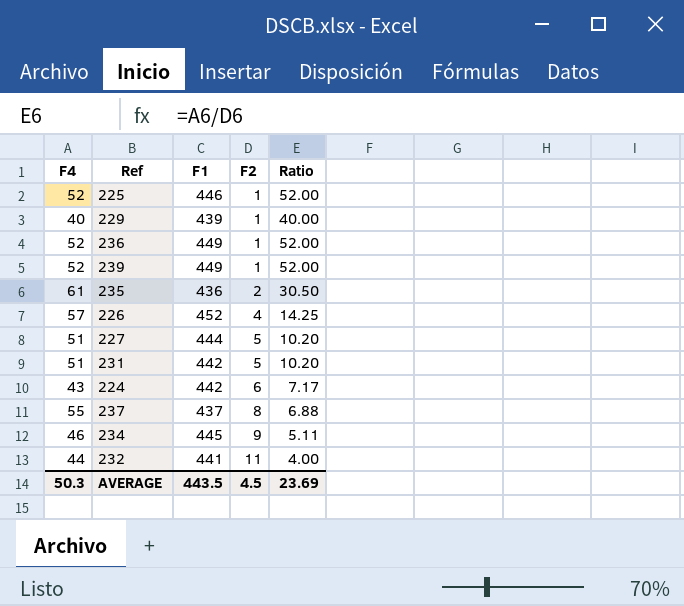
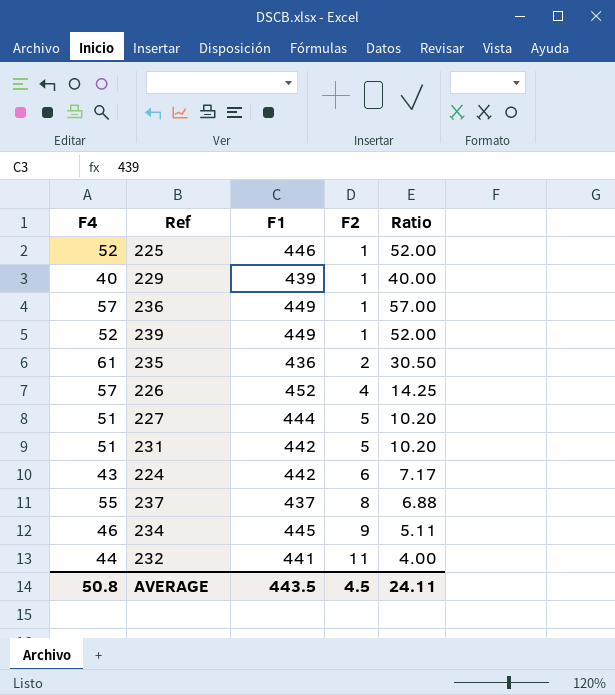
236 | F4: 52 -> 57
236 | Ratio: 52.00 -> 57.00
AVERAGE | F4: 50.3 -> 50.8
AVERAGE | Ratio: 23.69 -> 24.11

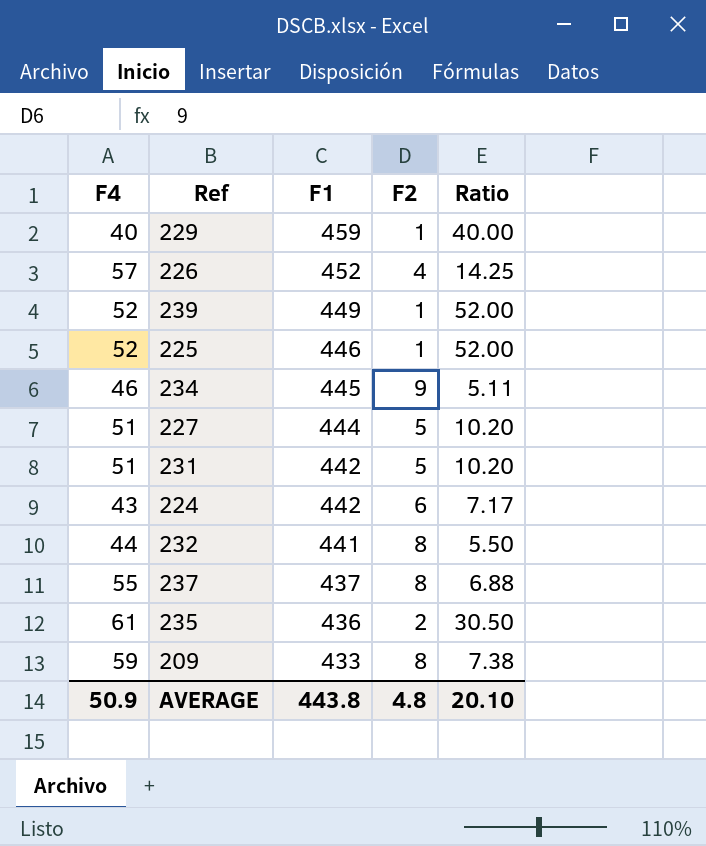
row order: F2 ascending -> F1 descending
row 236: 57 | 449 | 1 | 57.00 -> none
229 | F1: 439 -> 459
232 | F2: 11 -> 8
232 | Ratio: 4.00 -> 5.50
row 209: none -> 59 | 433 | 8 | 7.38
AVERAGE | F4: 50.8 -> 50.9
AVERAGE | F1: 443.5 -> 443.8
AVERAGE | F2: 4.5 -> 4.8
AVERAGE | Ratio: 24.11 -> 20.10

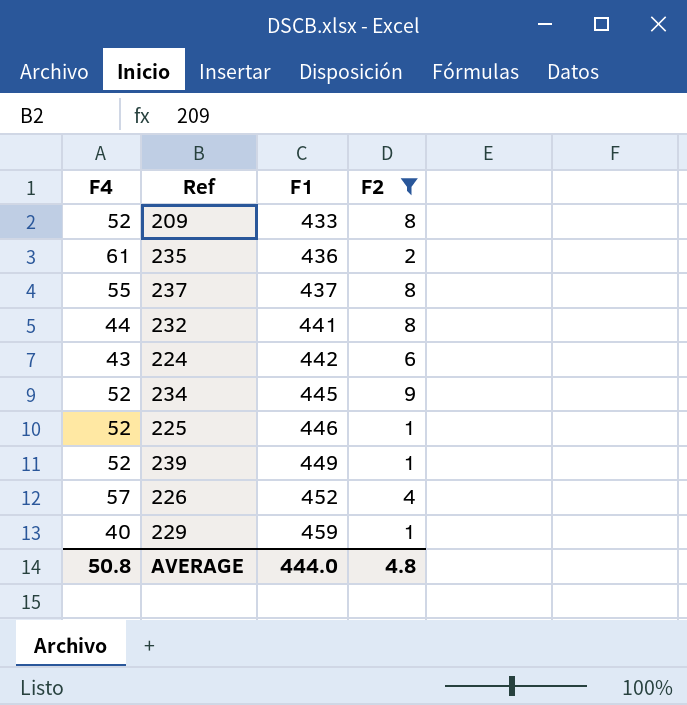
filter: none -> F2 != 5
row order: F1 descending -> F1 ascending
column Ratio | formula: [F4] / [F2] -> none
209 | F4: 59 -> 52
234 | F4: 46 -> 52
AVERAGE | F4: 50.9 -> 50.8
AVERAGE | F1: 443.8 -> 444.0

